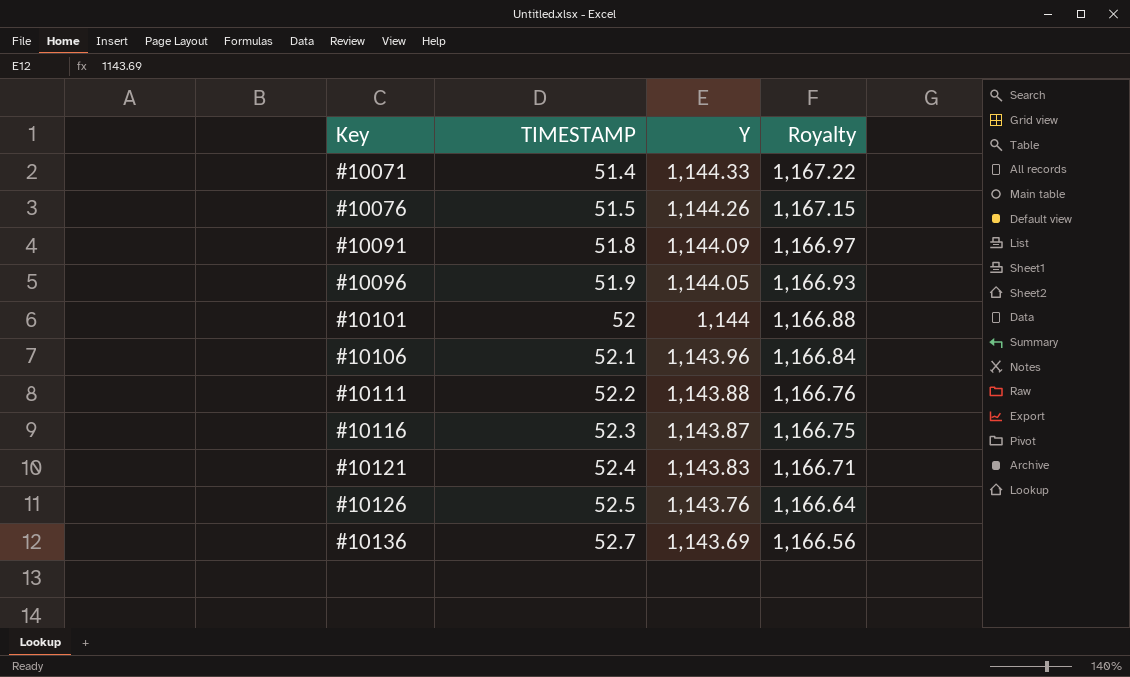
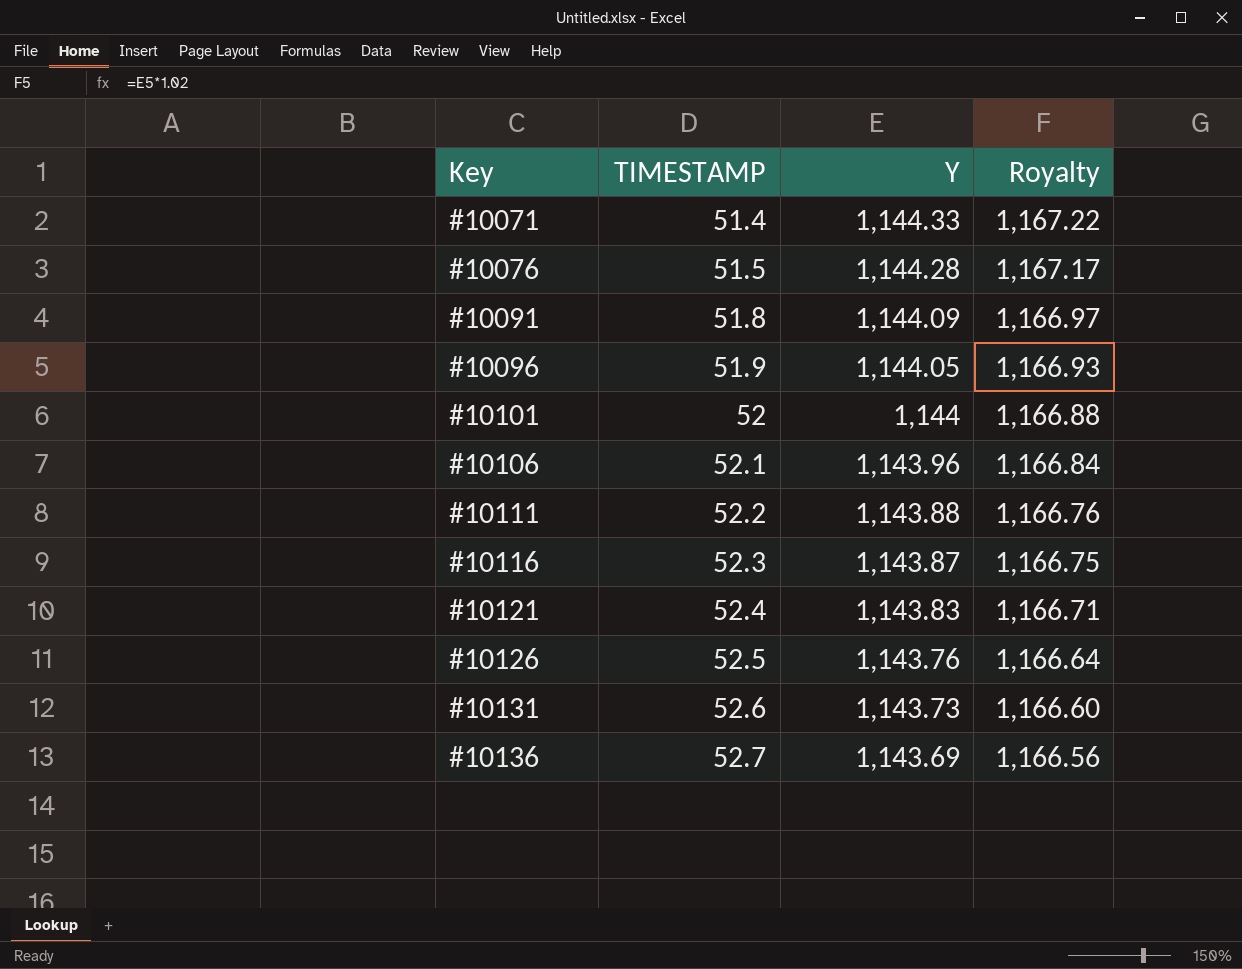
#10076 | Y: 1,144.26 -> 1,144.28
#10076 | Royalty: 1,167.15 -> 1,167.17
row #10131: none -> 52.6 | 1,143.73 | 1,166.60

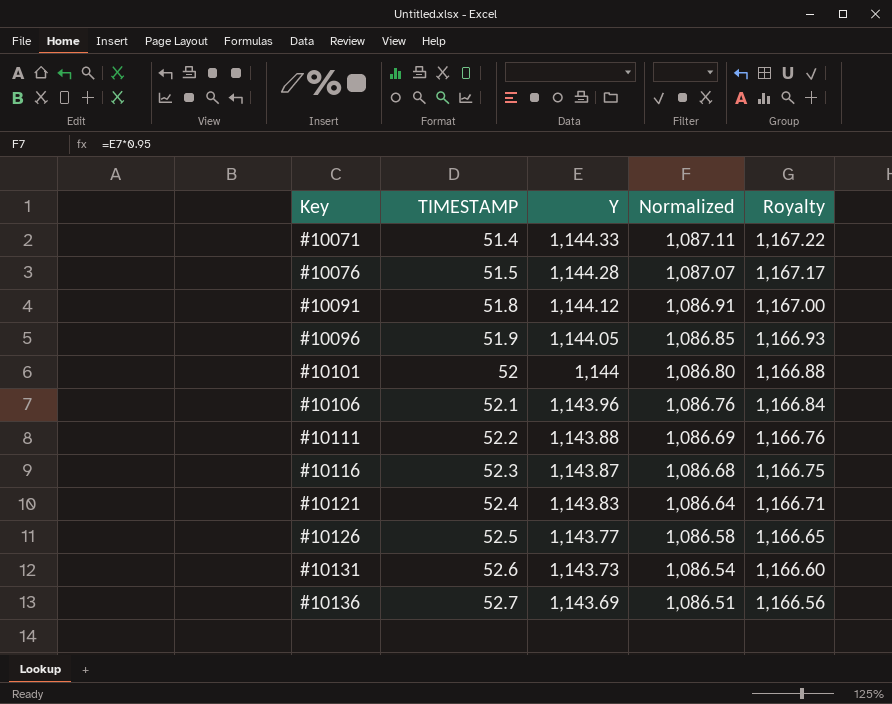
column Normalized | formula: none -> [Y] * 0.95
#10091 | Y: 1,144.09 -> 1,144.12
#10091 | Royalty: 1,166.97 -> 1,167.00
#10126 | Y: 1,143.76 -> 1,143.77
#10126 | Royalty: 1,166.64 -> 1,166.65

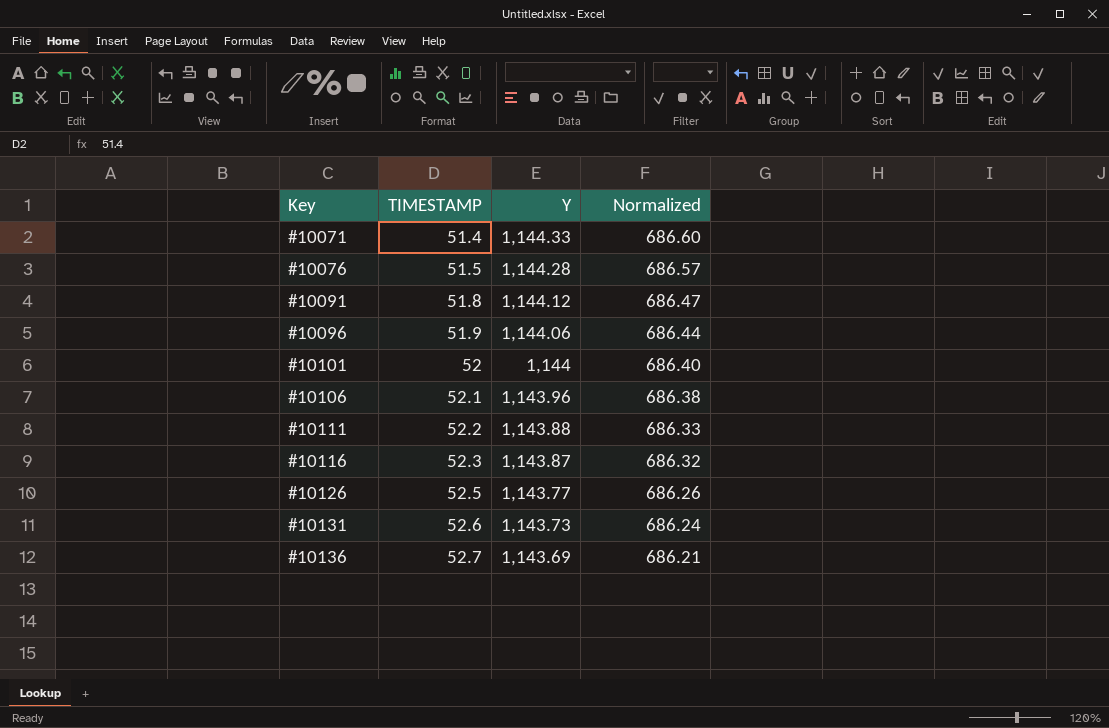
column Royalty | formula: [Y] * 1.02 -> none
column Normalized | formula: [Y] * 0.95 -> [Y] * 0.6
row #10121: 52.4 | 1,143.83 | 1,086.64 | 1,166.71 -> none
#10096 | Y: 1,144.05 -> 1,144.06

